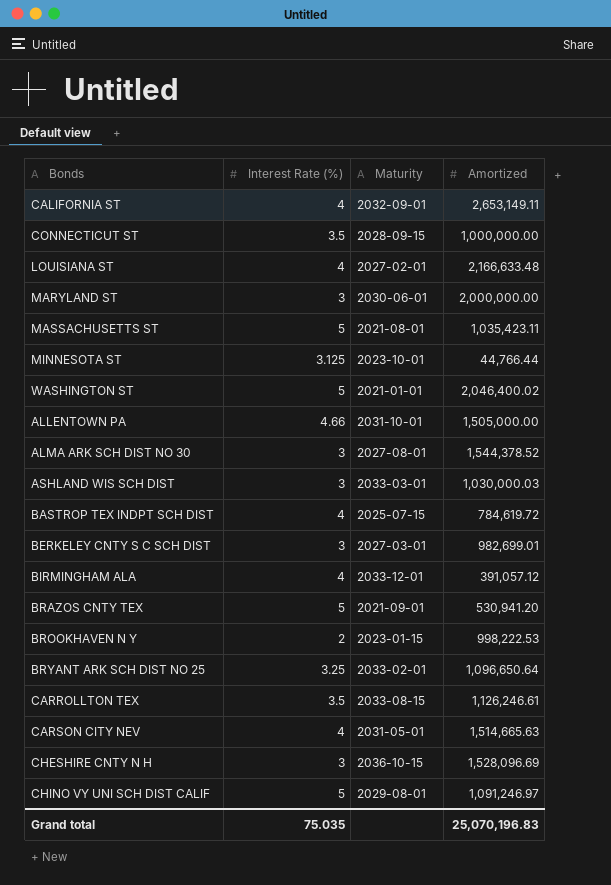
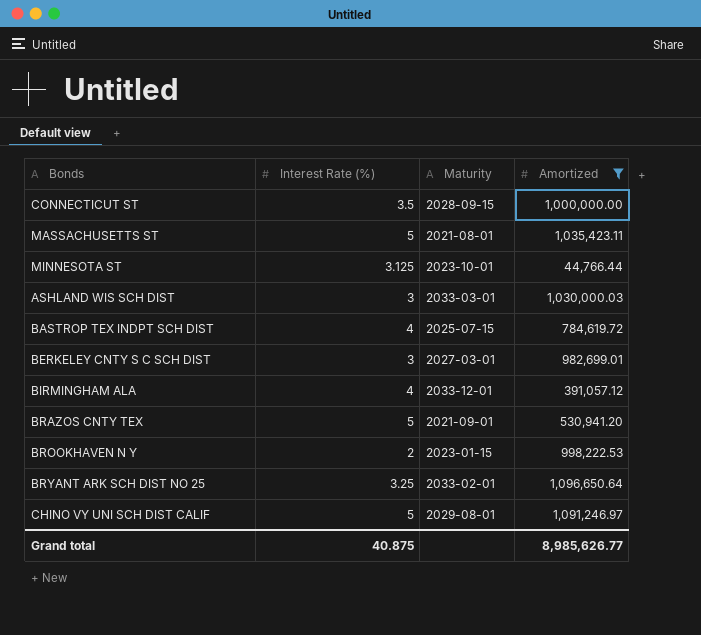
filter: none -> Amortized <= 1,096,650.64
Grand total | Interest Rate (%): 75.035 -> 40.875
Grand total | Amortized: 25,070,196.83 -> 8,985,626.77

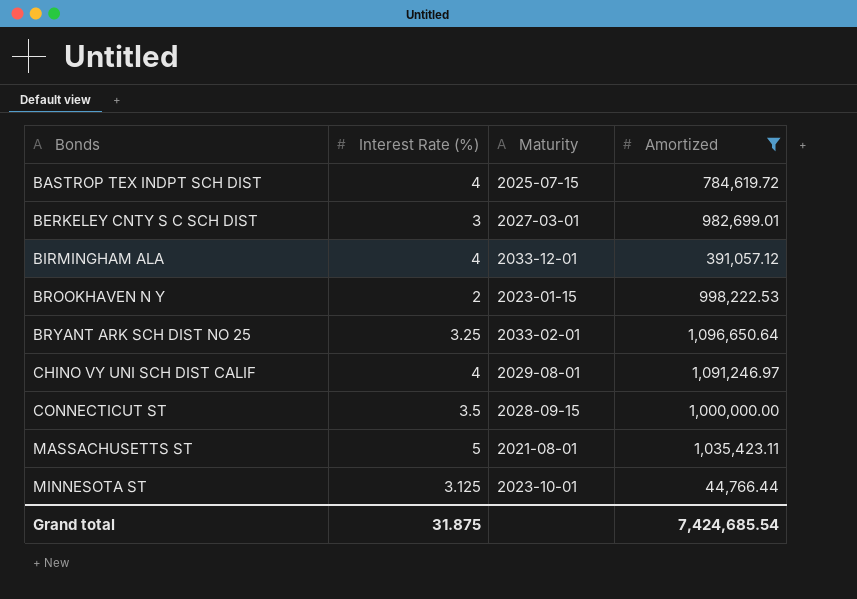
row order: none -> Bonds ascending
row ASHLAND WIS SCH DIST: 3 | 2033-03-01 | 1,030,000.03 -> none
row BRAZOS CNTY TEX: 5 | 2021-09-01 | 530,941.20 -> none
CHINO VY UNI SCH DIST CALIF | Interest Rate (%): 5 -> 4
Grand total | Interest Rate (%): 40.875 -> 31.875
Grand total | Amortized: 8,985,626.77 -> 7,424,685.54

